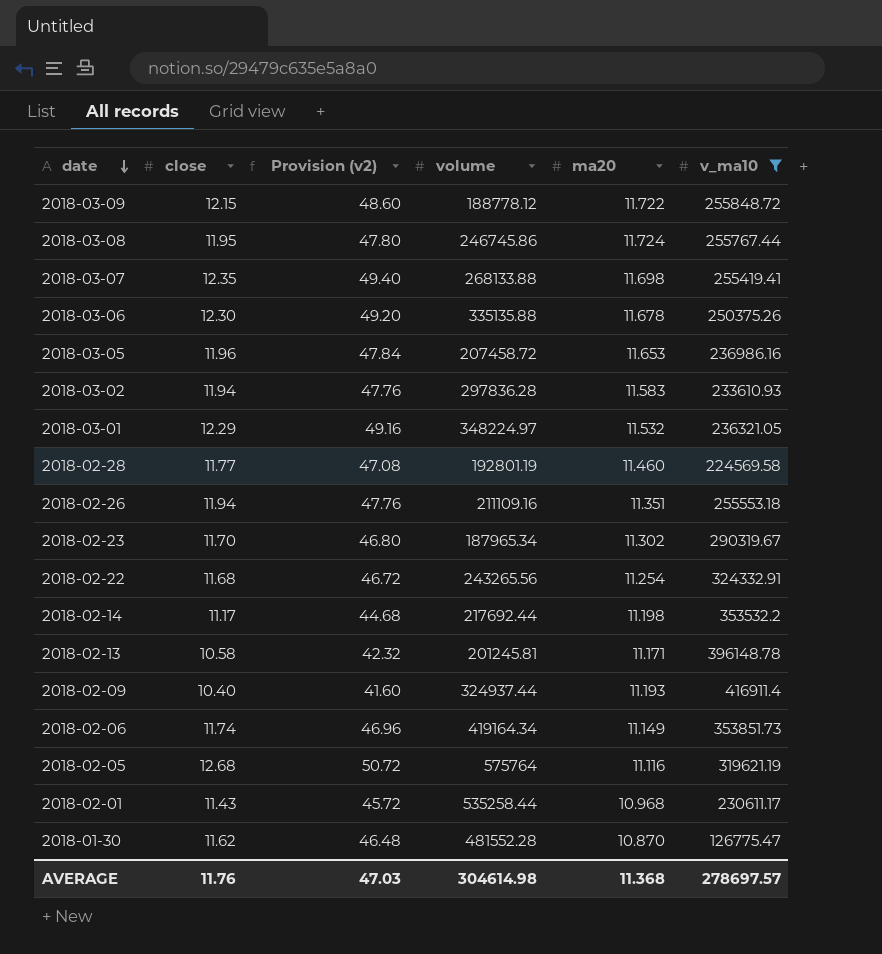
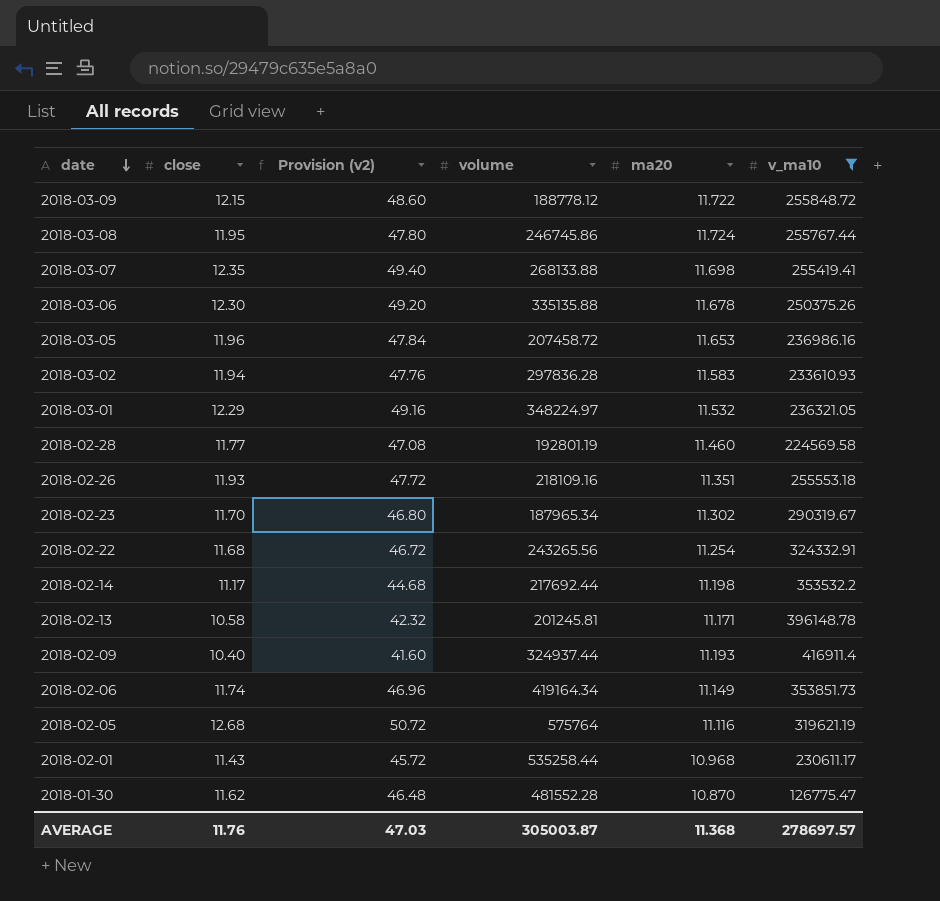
2018-02-26 | close: 11.94 -> 11.93
2018-02-26 | Provision (v2): 47.76 -> 47.72
2018-02-26 | volume: 211109.16 -> 218109.16
AVERAGE | volume: 304614.98 -> 305003.87

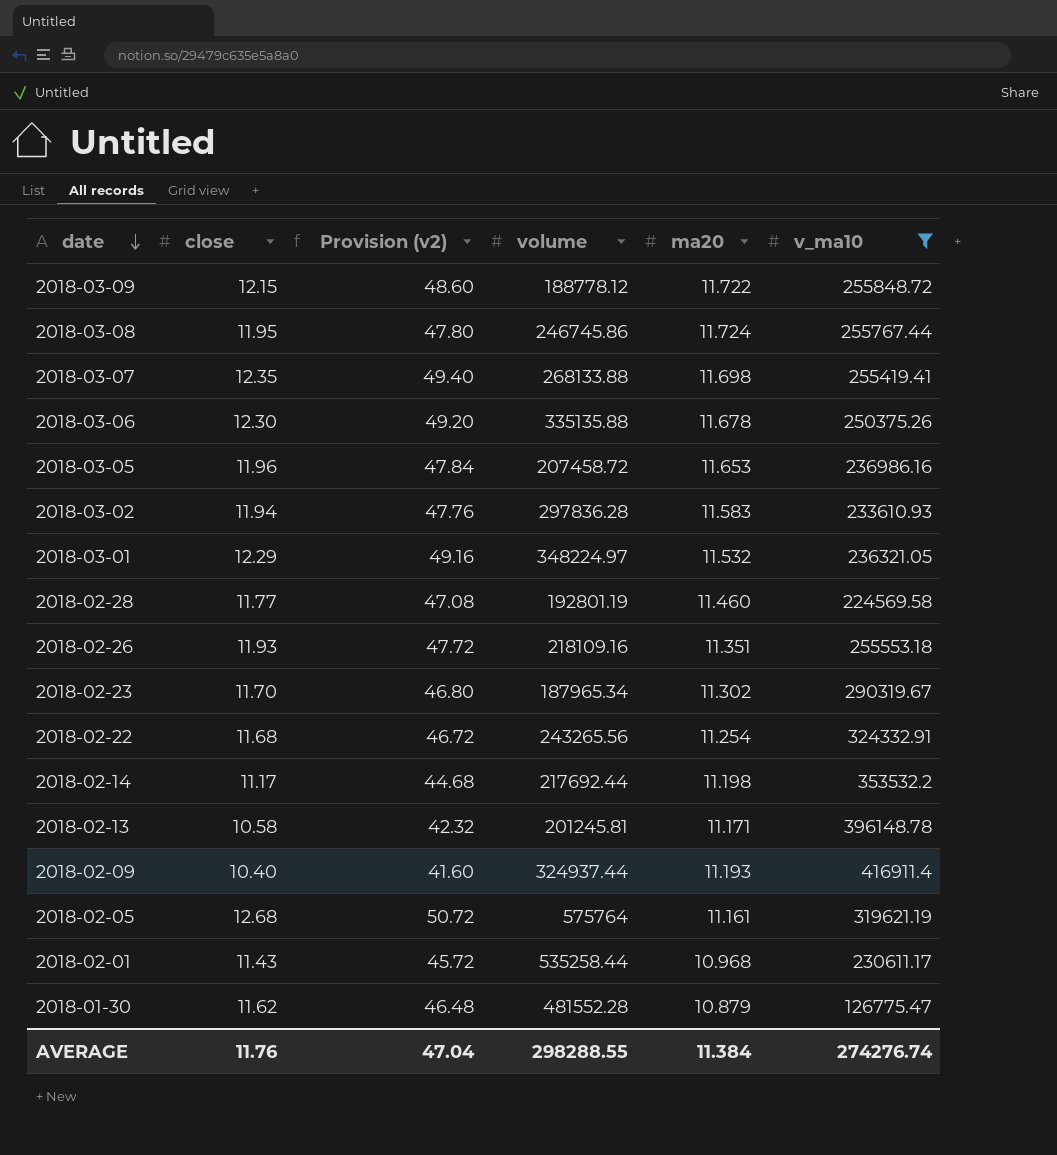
row 2018-02-06: 11.74 | 46.96 | 419164.34 | 11.149 | 353851.73 -> none
2018-02-05 | ma20: 11.116 -> 11.161
2018-01-30 | ma20: 10.870 -> 10.879
AVERAGE | Provision (v2): 47.03 -> 47.04
AVERAGE | volume: 305003.87 -> 298288.55
AVERAGE | ma20: 11.368 -> 11.384
AVERAGE | v_ma10: 278697.57 -> 274276.74

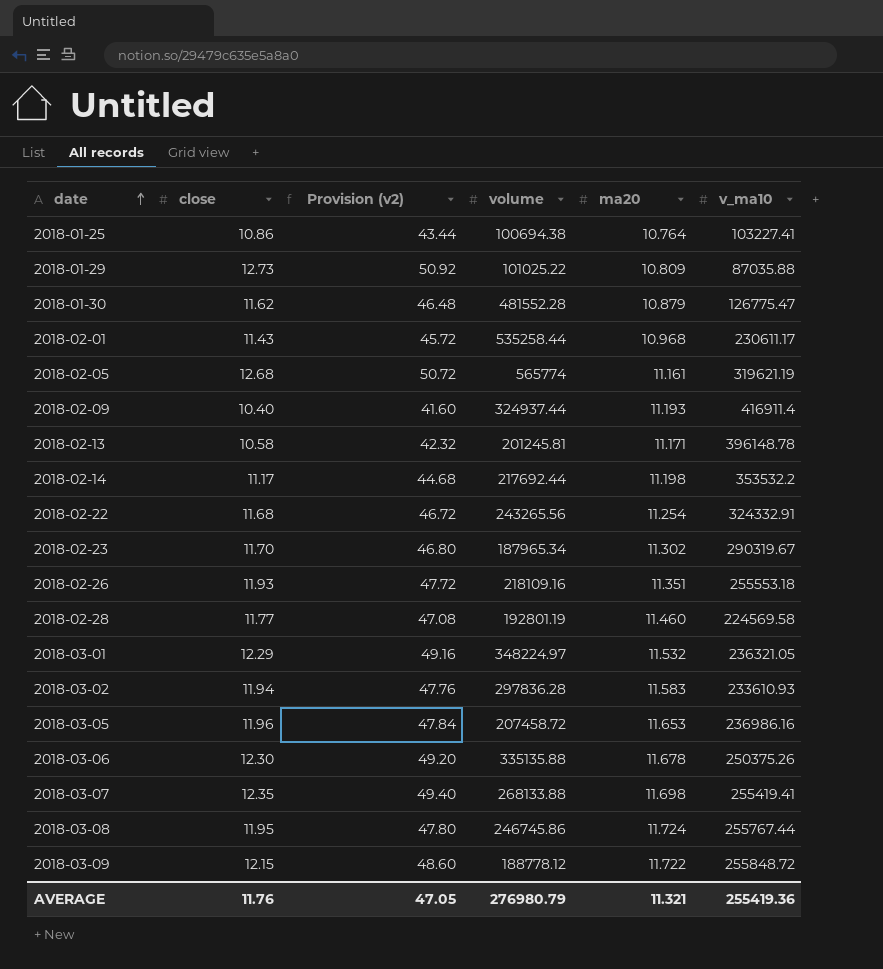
filter: v_ma10 >= 126775.47 -> none
row order: date descending -> date ascending
2018-02-05 | volume: 575764 -> 565774
AVERAGE | Provision (v2): 47.04 -> 47.05
AVERAGE | volume: 298288.55 -> 276980.79
AVERAGE | ma20: 11.384 -> 11.321
AVERAGE | v_ma10: 274276.74 -> 255419.36

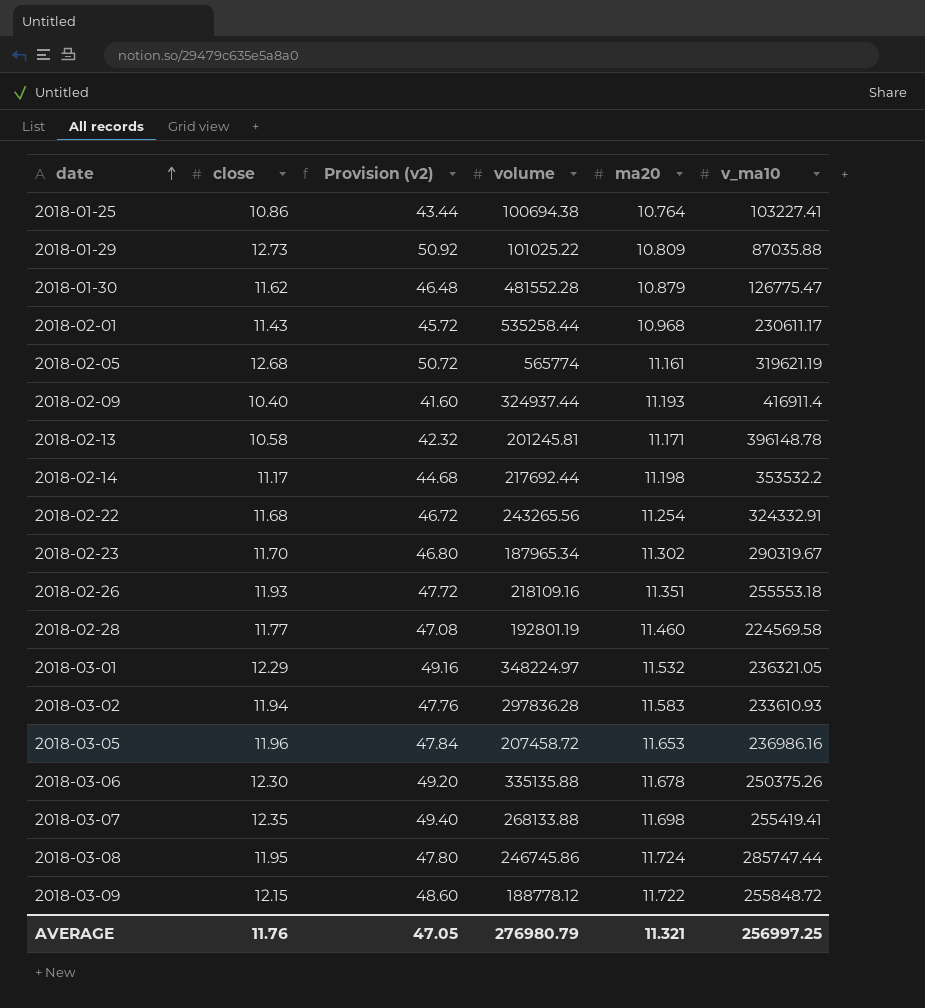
2018-03-08 | v_ma10: 255767.44 -> 285747.44
AVERAGE | v_ma10: 255419.36 -> 256997.25

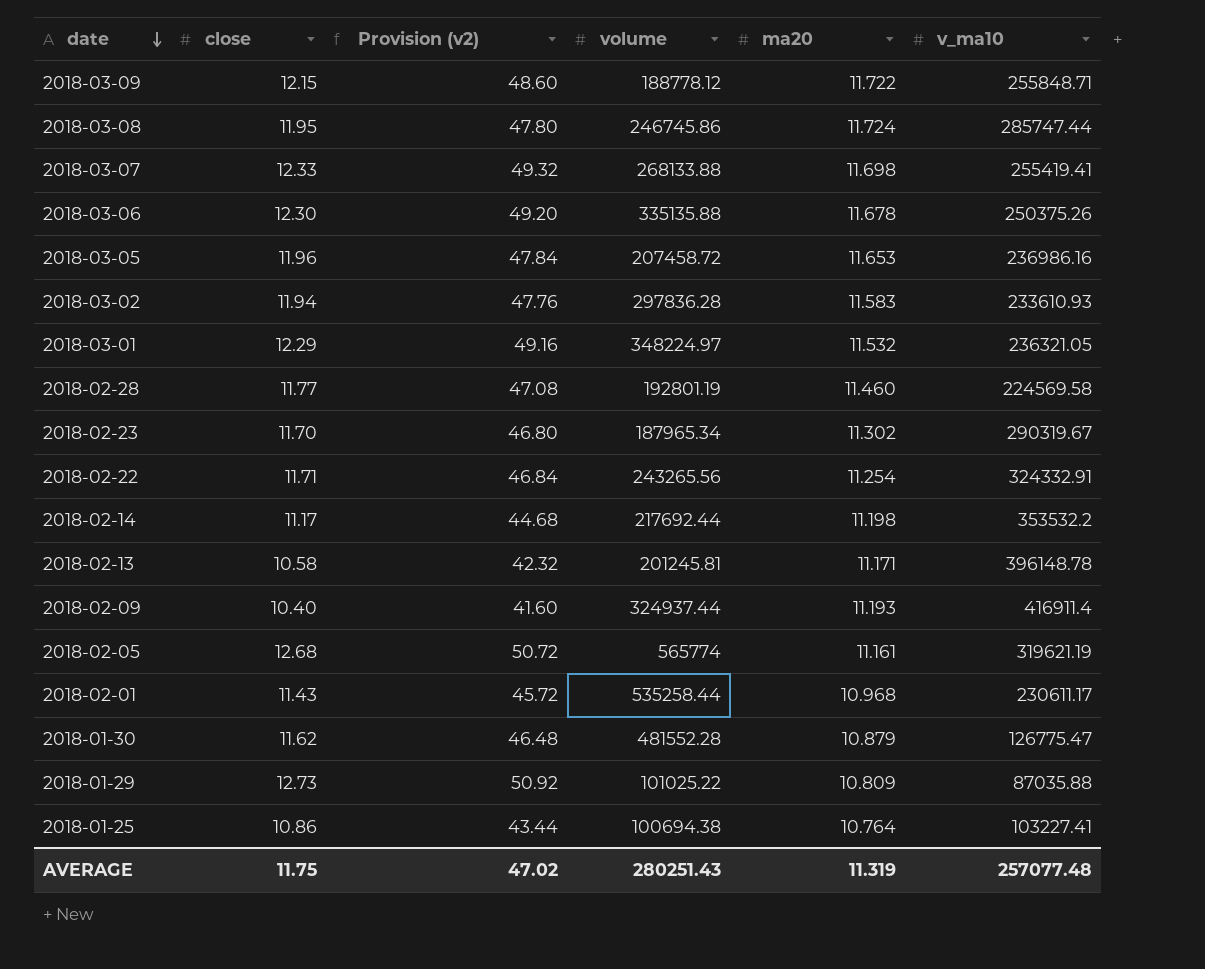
row order: date ascending -> date descending
row 2018-02-26: 11.93 | 47.72 | 218109.16 | 11.351 | 255553.18 -> none
2018-03-09 | v_ma10: 255848.72 -> 255848.71
2018-03-07 | close: 12.35 -> 12.33
2018-03-07 | Provision (v2): 49.40 -> 49.32
2018-02-22 | close: 11.68 -> 11.71
2018-02-22 | Provision (v2): 46.72 -> 46.84
AVERAGE | close: 11.76 -> 11.75
AVERAGE | Provision (v2): 47.05 -> 47.02
AVERAGE | volume: 276980.79 -> 280251.43
AVERAGE | ma20: 11.321 -> 11.319
AVERAGE | v_ma10: 256997.25 -> 257077.48

